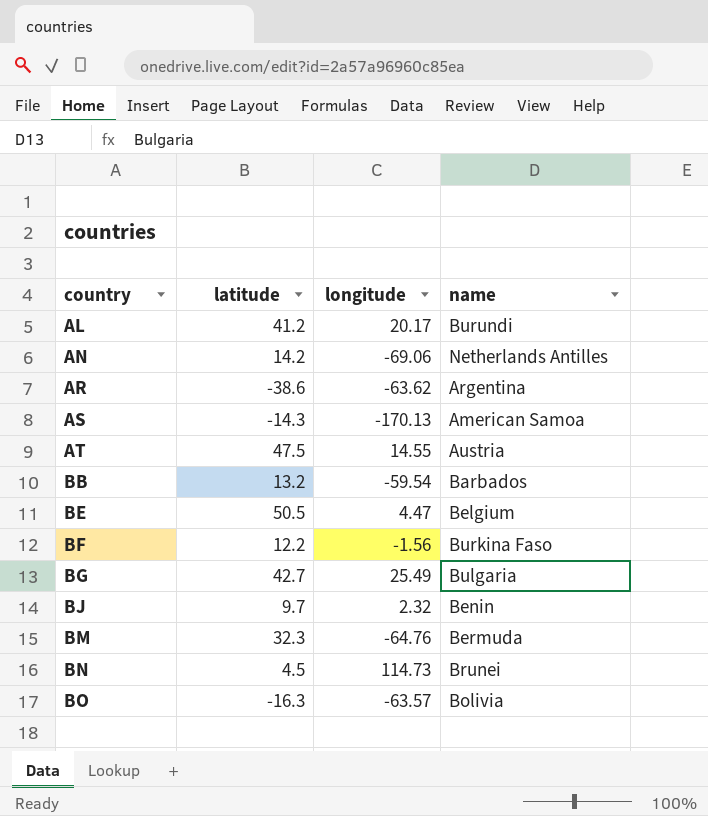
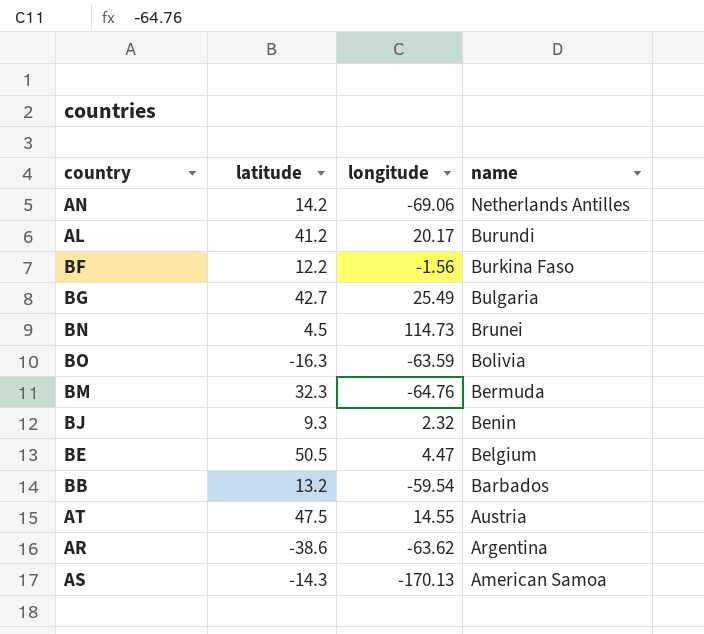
row order: country ascending -> name descending
BO | longitude: -63.57 -> -63.59
BJ | latitude: 9.7 -> 9.3

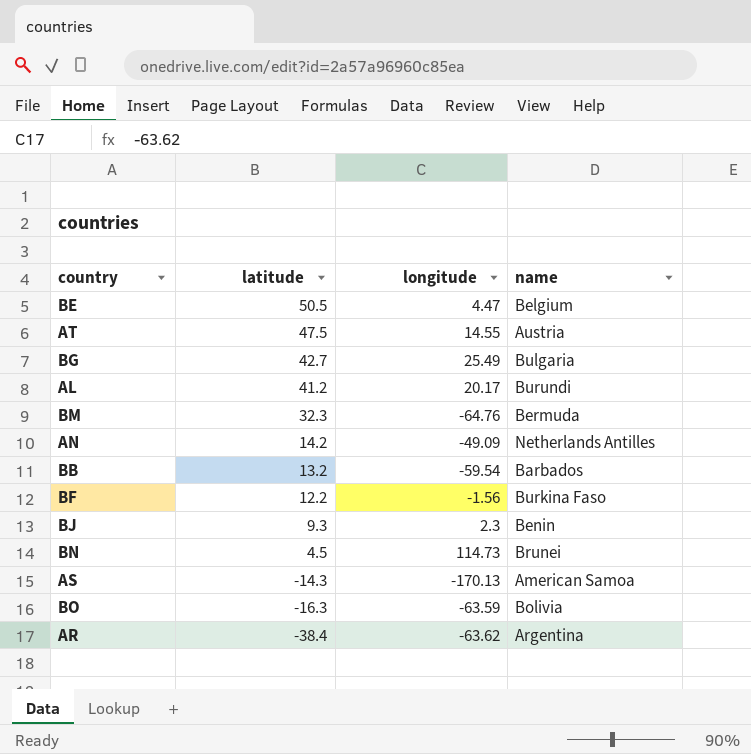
row order: name descending -> latitude descending
AN | longitude: -69.06 -> -49.09
BJ | longitude: 2.32 -> 2.3
AR | latitude: -38.6 -> -38.4

